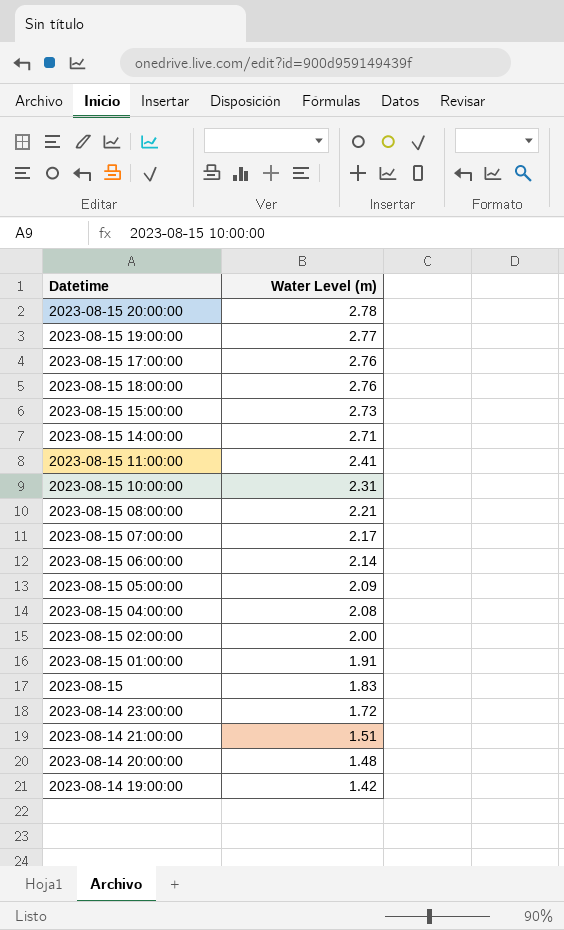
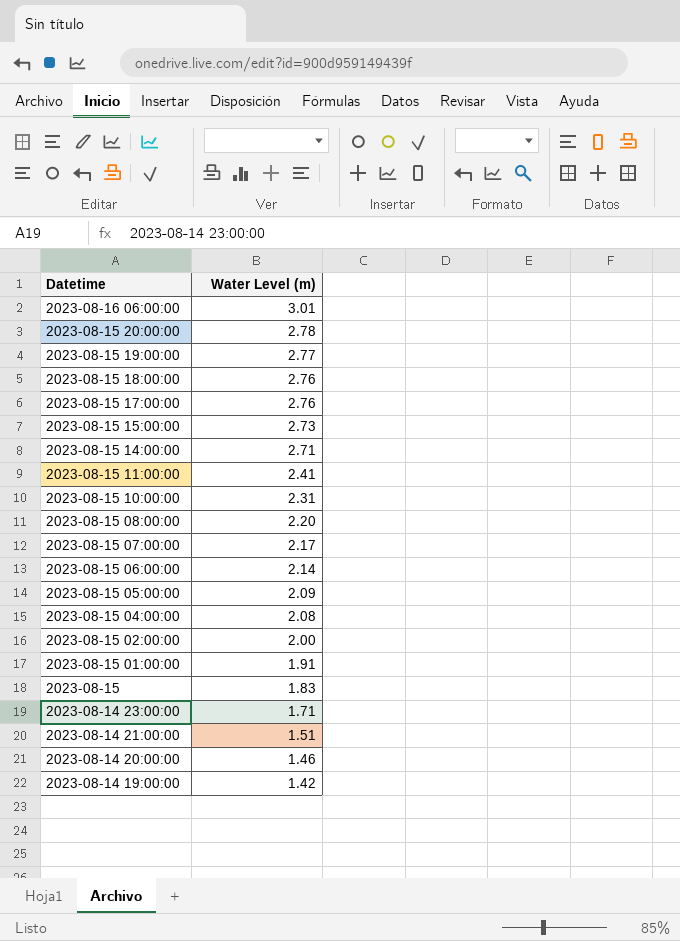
row order: Water Level (m) descending -> Datetime descending
row 2023-08-16 06:00:00: none -> 3.01
2023-08-15 08:00:00 | Water Level (m): 2.21 -> 2.20
2023-08-14 23:00:00 | Water Level (m): 1.72 -> 1.71
2023-08-14 20:00:00 | Water Level (m): 1.48 -> 1.46

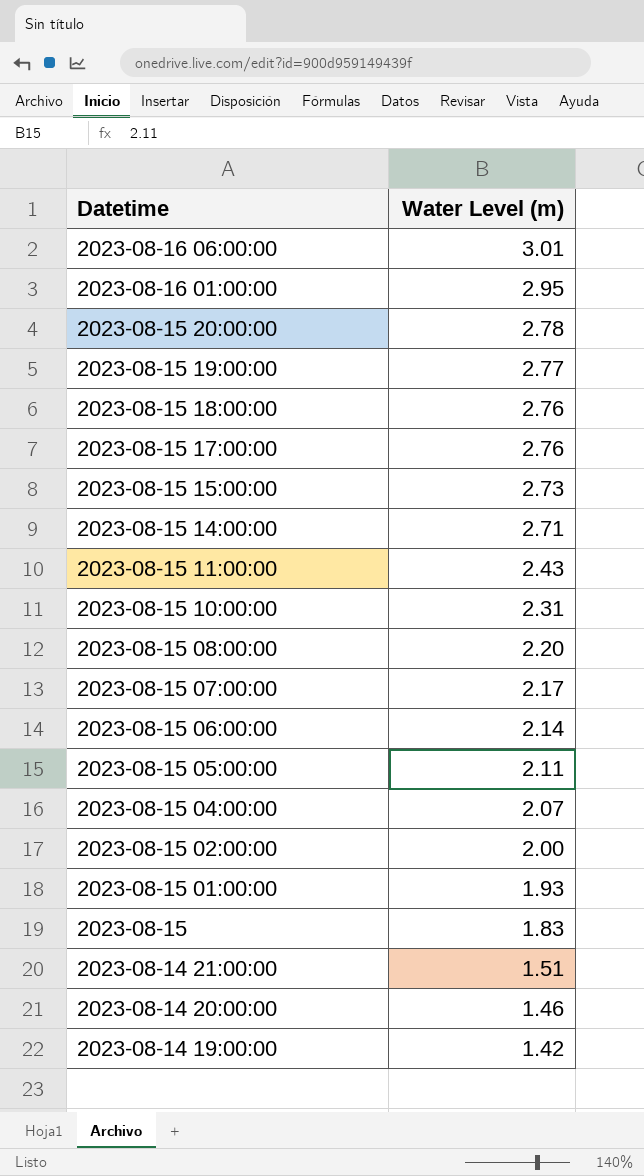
row 2023-08-14 23:00:00: 1.71 -> none
row 2023-08-16 01:00:00: none -> 2.95
2023-08-15 11:00:00 | Water Level (m): 2.41 -> 2.43
2023-08-15 05:00:00 | Water Level (m): 2.09 -> 2.11
2023-08-15 04:00:00 | Water Level (m): 2.08 -> 2.07
2023-08-15 01:00:00 | Water Level (m): 1.91 -> 1.93

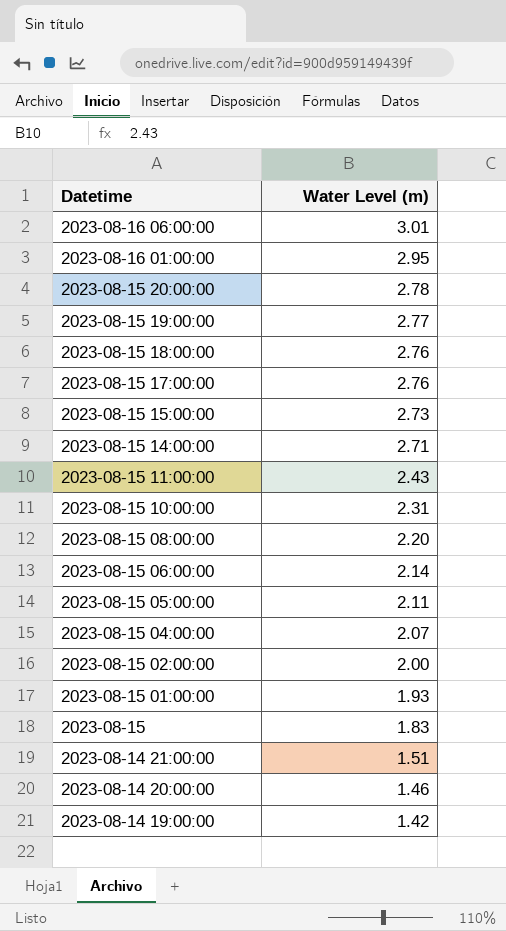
row 2023-08-15 07:00:00: 2.17 -> none

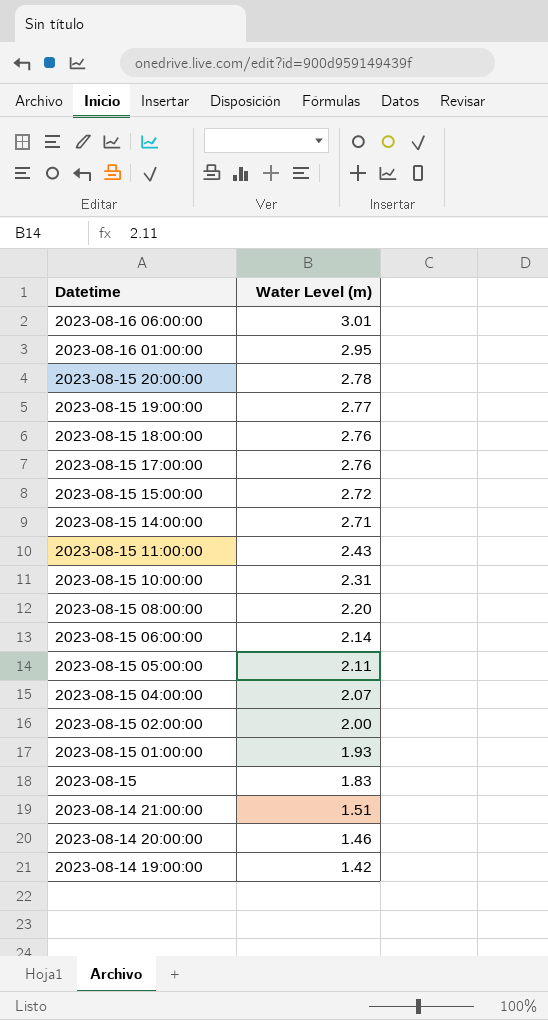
2023-08-15 15:00:00 | Water Level (m): 2.73 -> 2.72

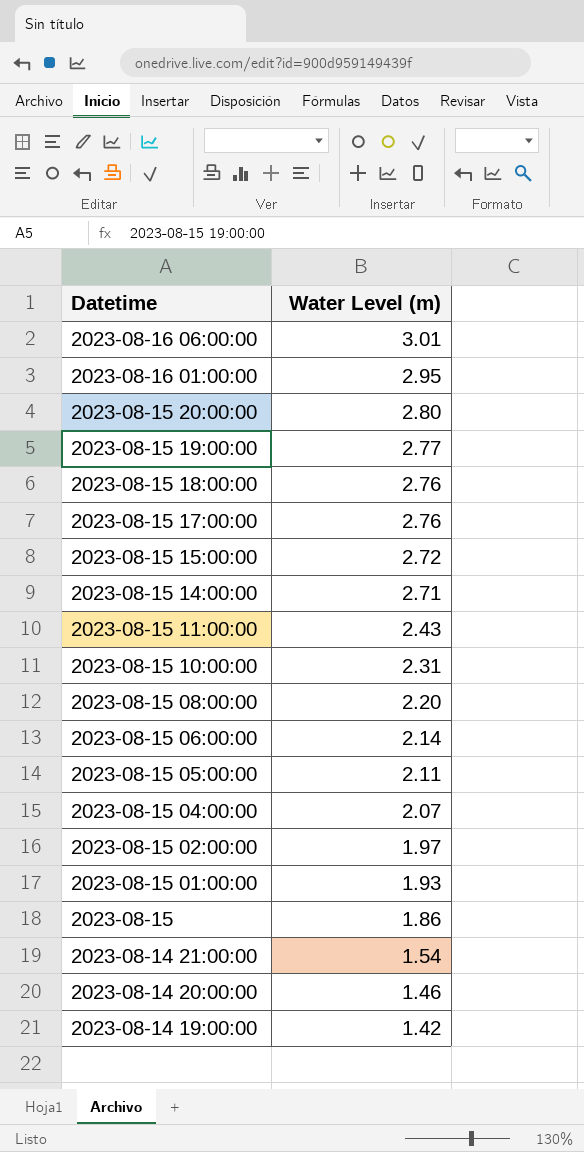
2023-08-15 20:00:00 | Water Level (m): 2.78 -> 2.80
2023-08-15 02:00:00 | Water Level (m): 2.00 -> 1.97
2023-08-15 | Water Level (m): 1.83 -> 1.86
2023-08-14 21:00:00 | Water Level (m): 1.51 -> 1.54

